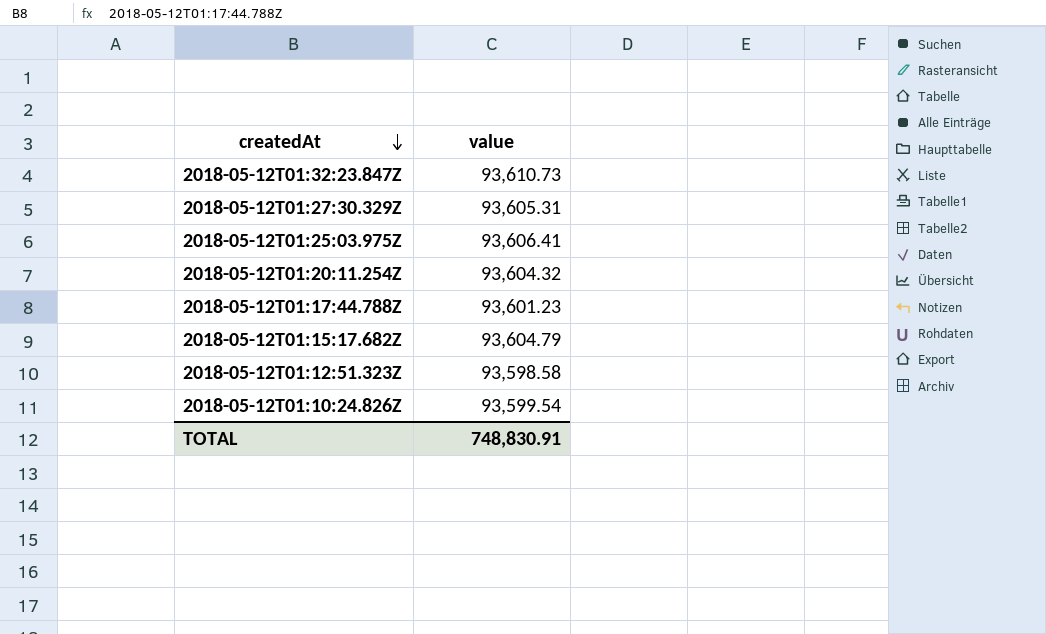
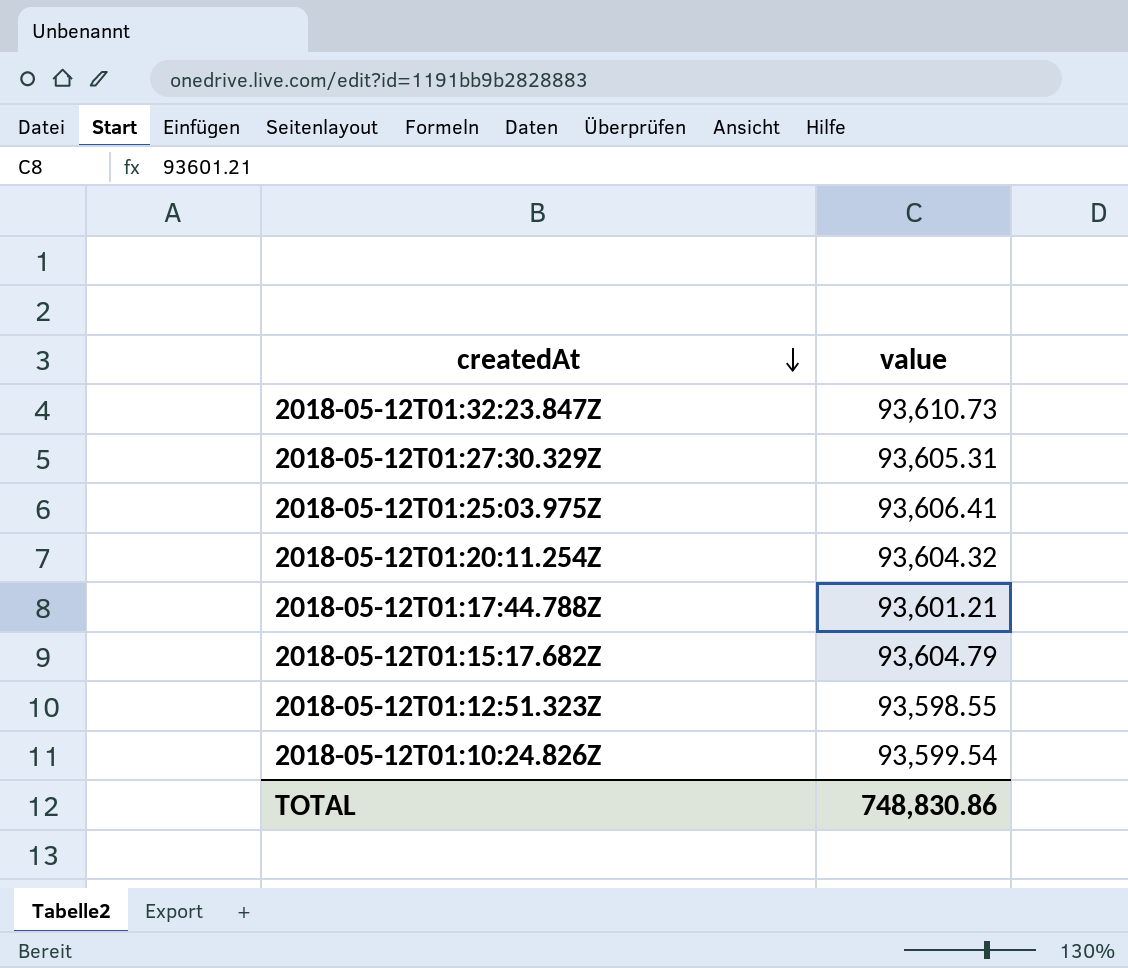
2018-05-12T01:17:44.788Z | value: 93,601.23 -> 93,601.21
2018-05-12T01:12:51.323Z | value: 93,598.58 -> 93,598.55
TOTAL | value: 748,830.91 -> 748,830.86

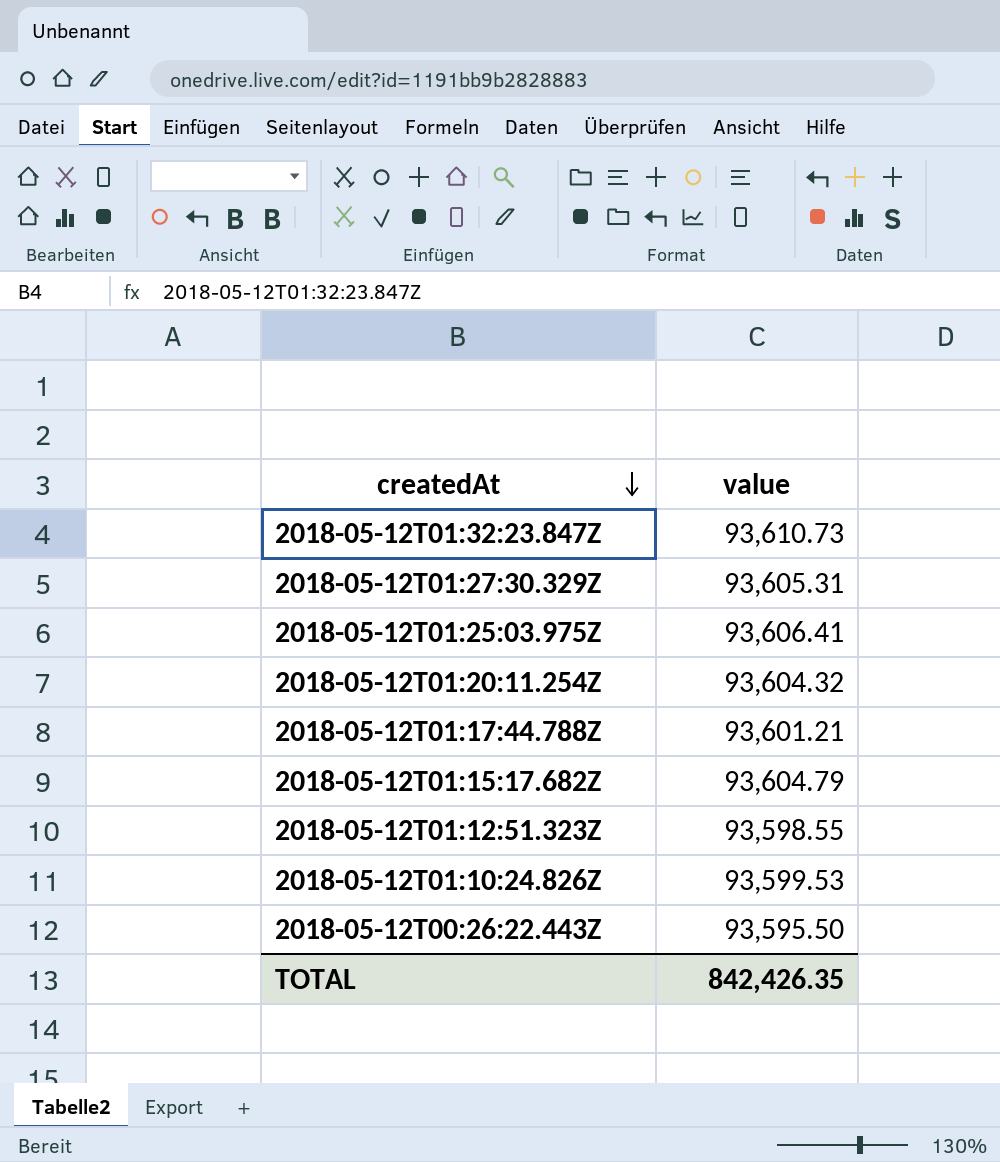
2018-05-12T01:10:24.826Z | value: 93,599.54 -> 93,599.53
row 2018-05-12T00:26:22.443Z: none -> 93,595.50
TOTAL | value: 748,830.86 -> 842,426.35

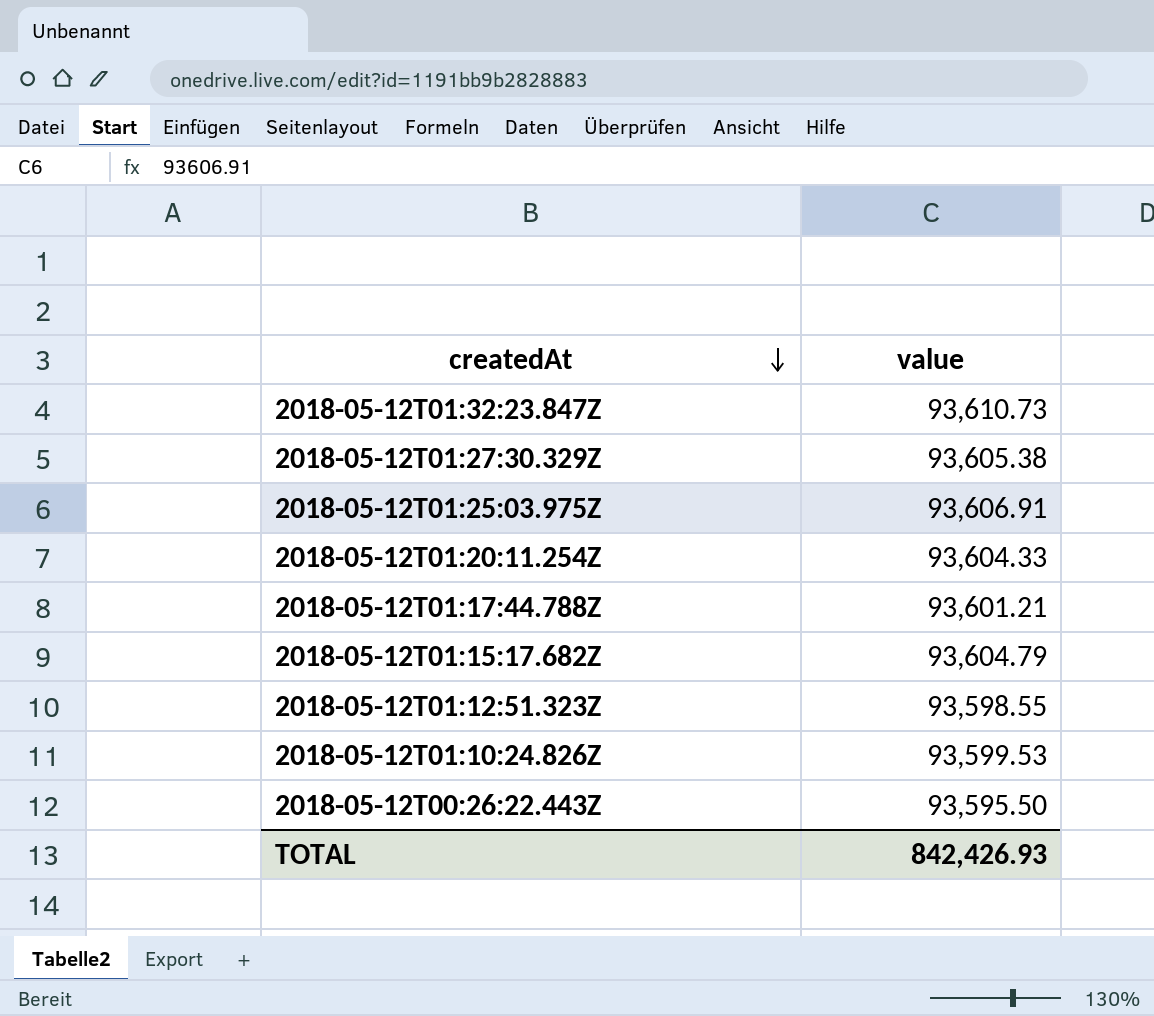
2018-05-12T01:27:30.329Z | value: 93,605.31 -> 93,605.38
2018-05-12T01:25:03.975Z | value: 93,606.41 -> 93,606.91
2018-05-12T01:20:11.254Z | value: 93,604.32 -> 93,604.33
TOTAL | value: 842,426.35 -> 842,426.93

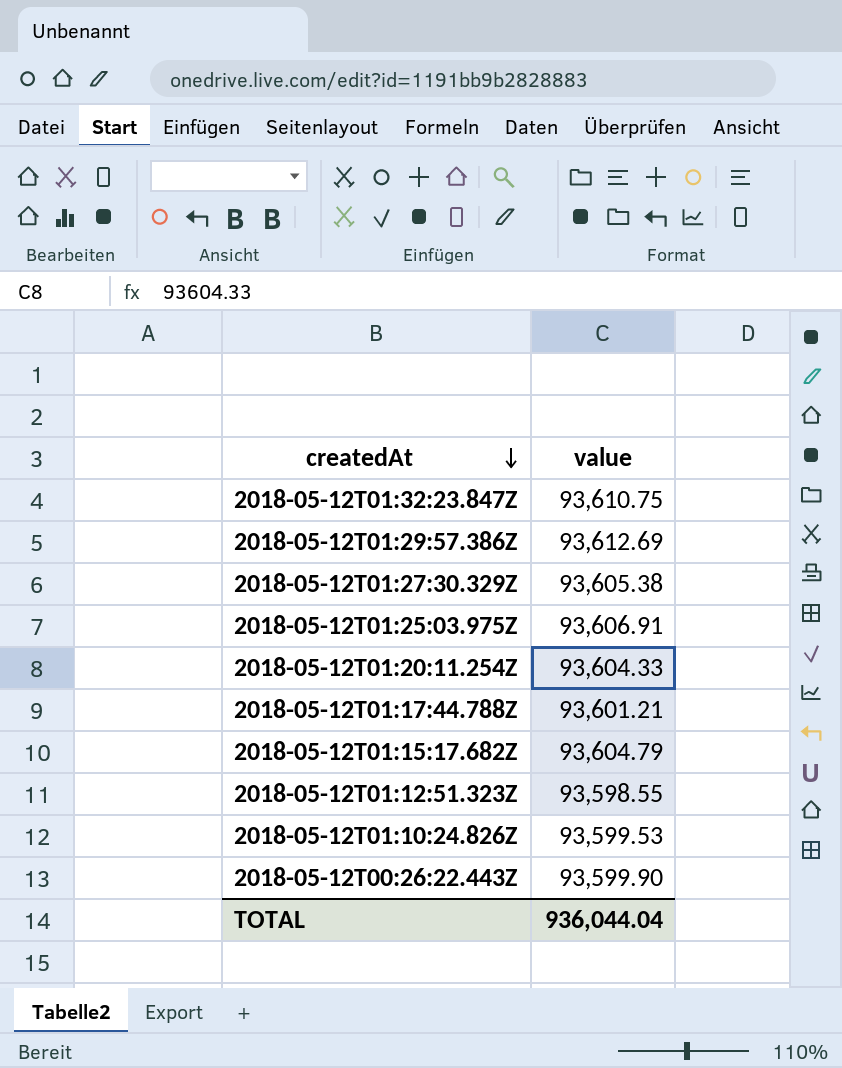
2018-05-12T01:32:23.847Z | value: 93,610.73 -> 93,610.75
row 2018-05-12T01:29:57.386Z: none -> 93,612.69
2018-05-12T00:26:22.443Z | value: 93,595.50 -> 93,599.90
TOTAL | value: 842,426.93 -> 936,044.04

